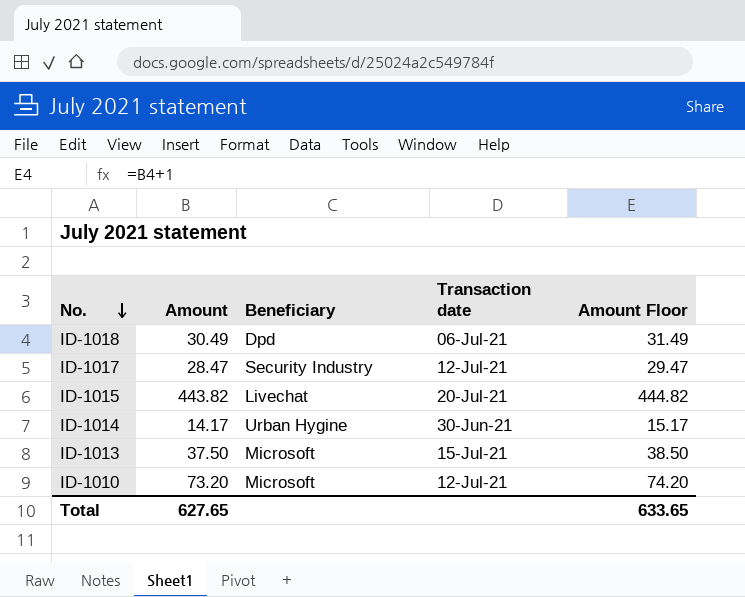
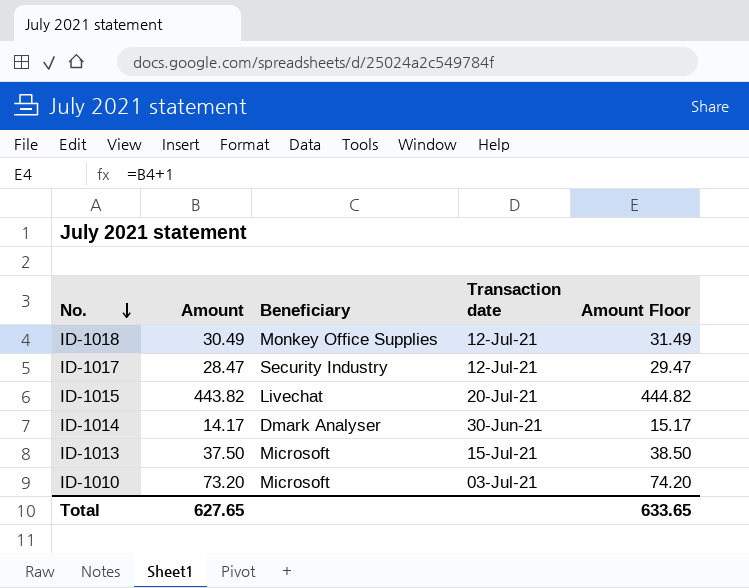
ID-1018 | Beneficiary: Dpd -> Monkey Office Supplies
ID-1018 | Transaction date: 06-Jul-21 -> 12-Jul-21
ID-1014 | Beneficiary: Urban Hygine -> Dmark Analyser
ID-1010 | Transaction date: 12-Jul-21 -> 03-Jul-21

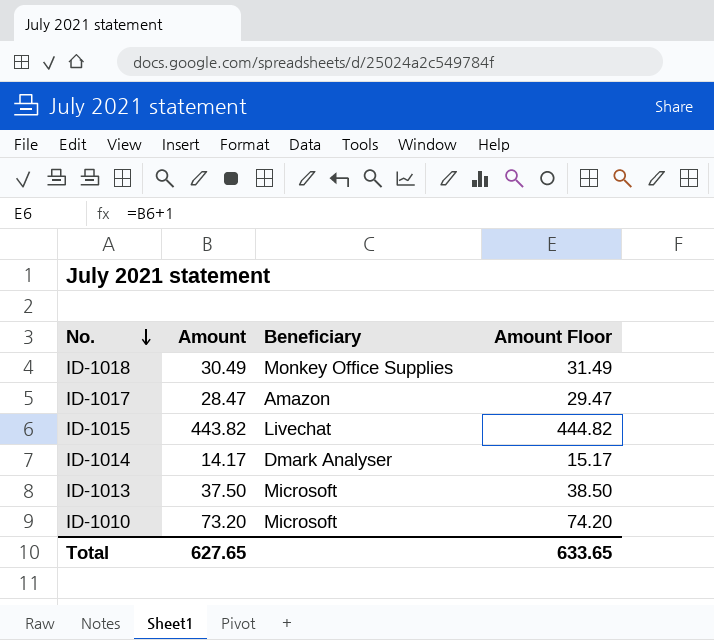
column Transaction date | position: 4 -> none
ID-1017 | Beneficiary: Security Industry -> Amazon

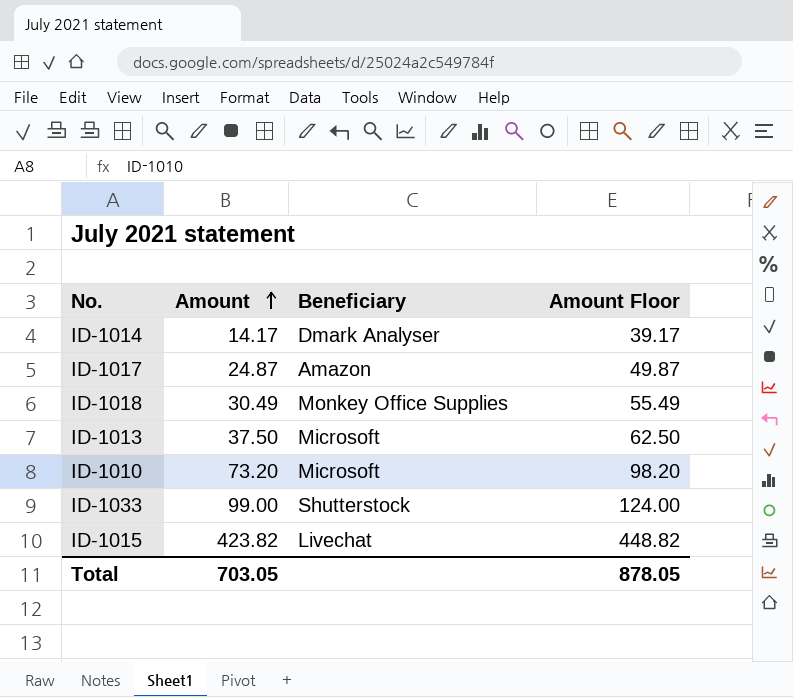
row order: No. descending -> Amount ascending
column Amount Floor | formula: [Amount] + 1 -> [Amount] + 25
ID-1017 | Amount: 28.47 -> 24.87
row ID-1033: none -> 99.00 | Shutterstock | 124.00
ID-1015 | Amount: 443.82 -> 423.82
Total | Amount: 627.65 -> 703.05
Total | Amount Floor: 633.65 -> 878.05

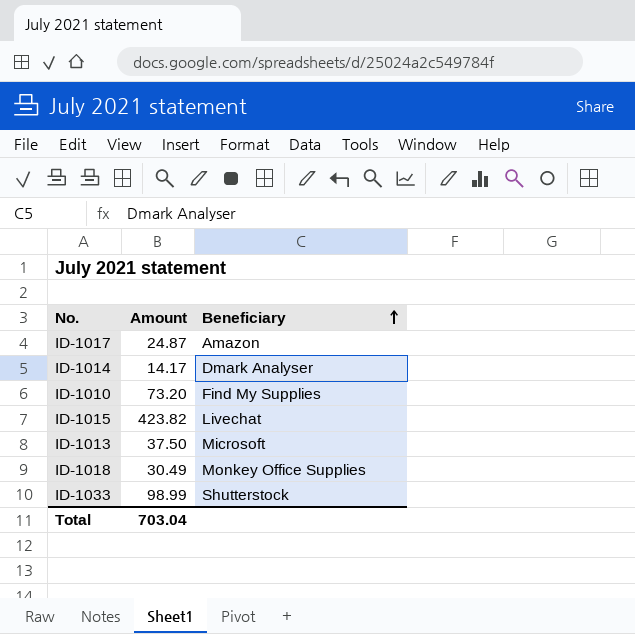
row order: Amount ascending -> Beneficiary ascending
column Amount Floor | formula: [Amount] + 25 -> none
ID-1010 | Beneficiary: Microsoft -> Find My Supplies
ID-1033 | Amount: 99.00 -> 98.99
Total | Amount: 703.05 -> 703.04

